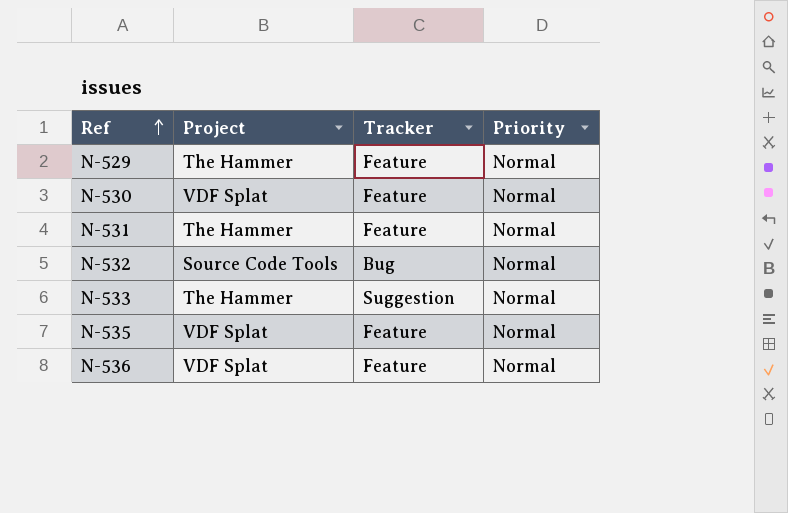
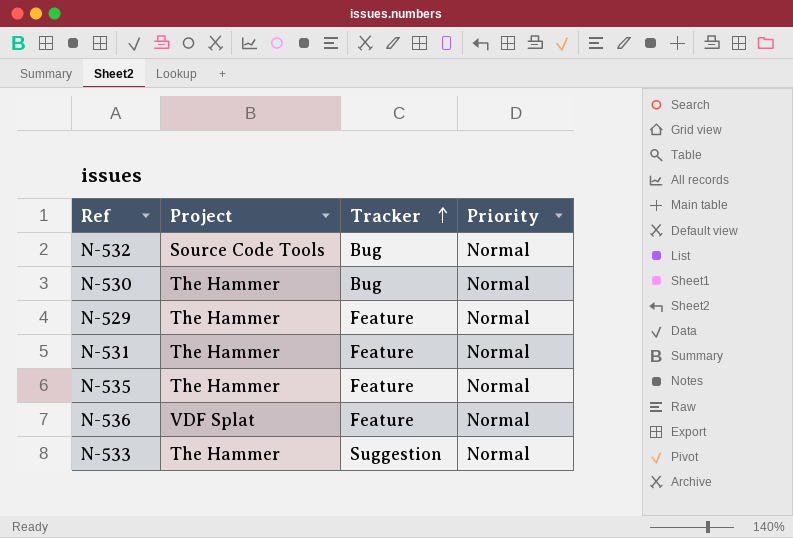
row order: Ref ascending -> Tracker ascending
N-530 | Project: VDF Splat -> The Hammer
N-530 | Tracker: Feature -> Bug
N-535 | Project: VDF Splat -> The Hammer

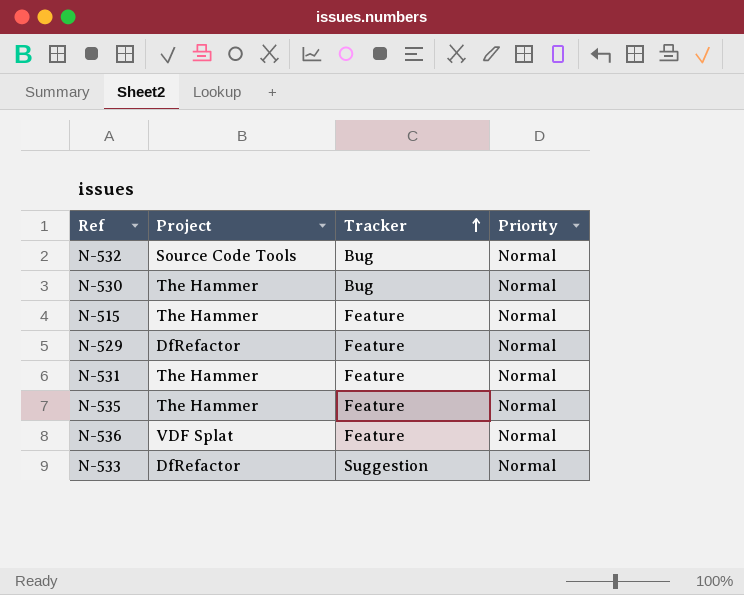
row N-515: none -> The Hammer | Feature | Normal
N-529 | Project: The Hammer -> DfRefactor
N-533 | Project: The Hammer -> DfRefactor

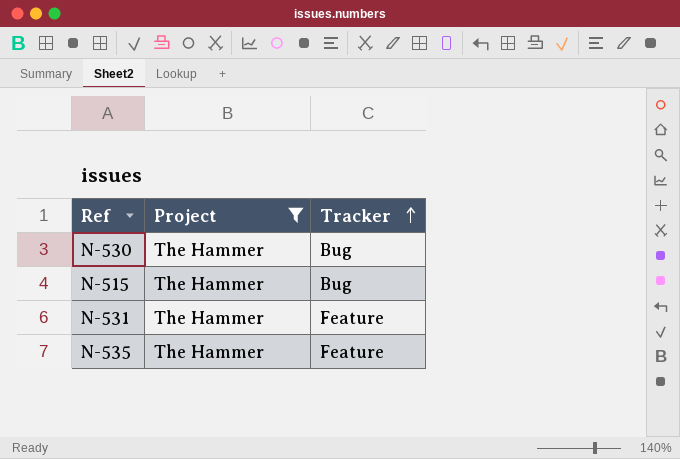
filter: none -> Project = The Hammer
column Priority | position: 4 -> none
N-515 | Tracker: Feature -> Bug

